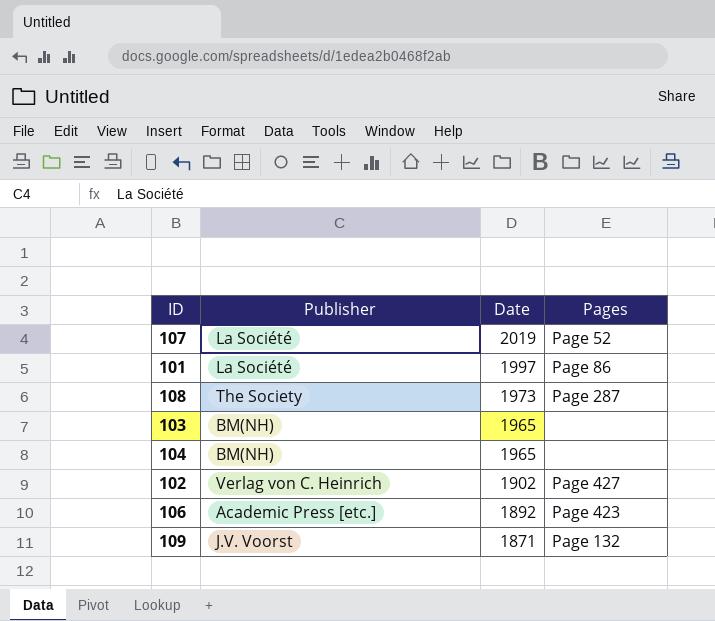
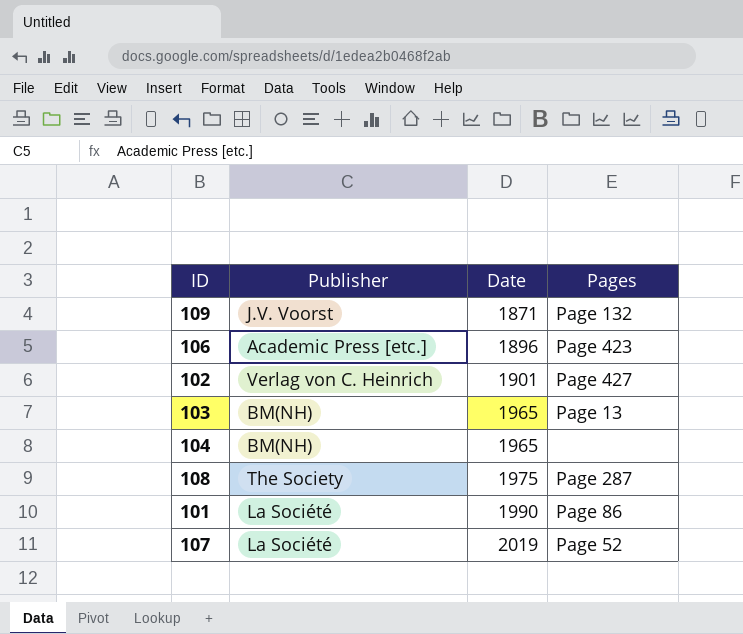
row order: Date descending -> Date ascending
106 | Date: 1892 -> 1896
102 | Date: 1902 -> 1901
103 | Pages: none -> Page 13
108 | Date: 1973 -> 1975
101 | Date: 1997 -> 1990

